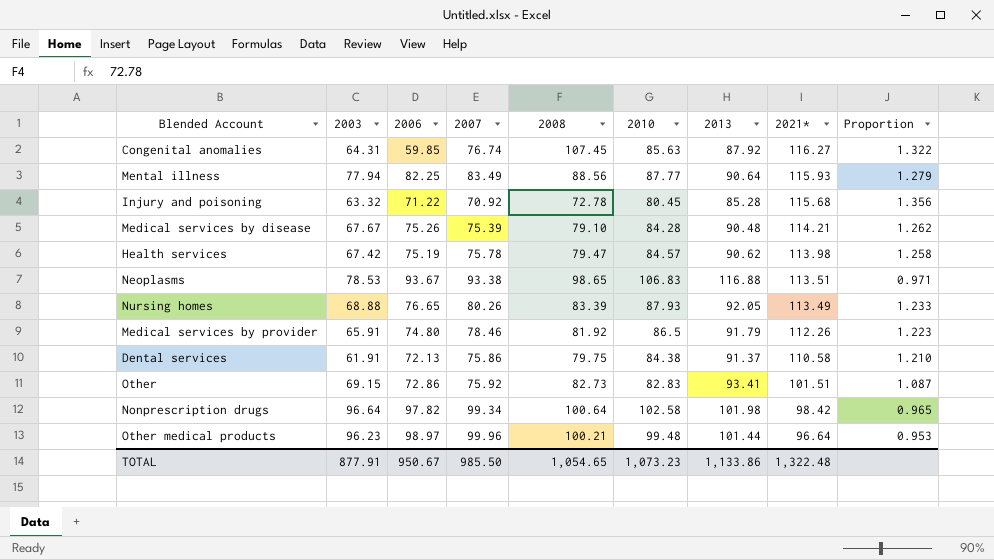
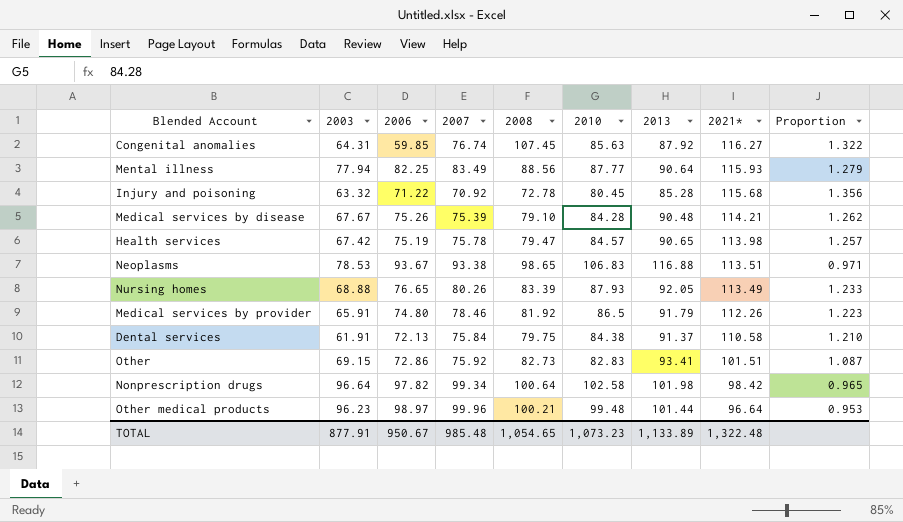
Health services | 2013: 90.62 -> 90.65
Health services | Proportion: 1.258 -> 1.257
Dental services | 2007: 75.86 -> 75.84
TOTAL | 2007: 985.50 -> 985.48
TOTAL | 2013: 1,133.86 -> 1,133.89

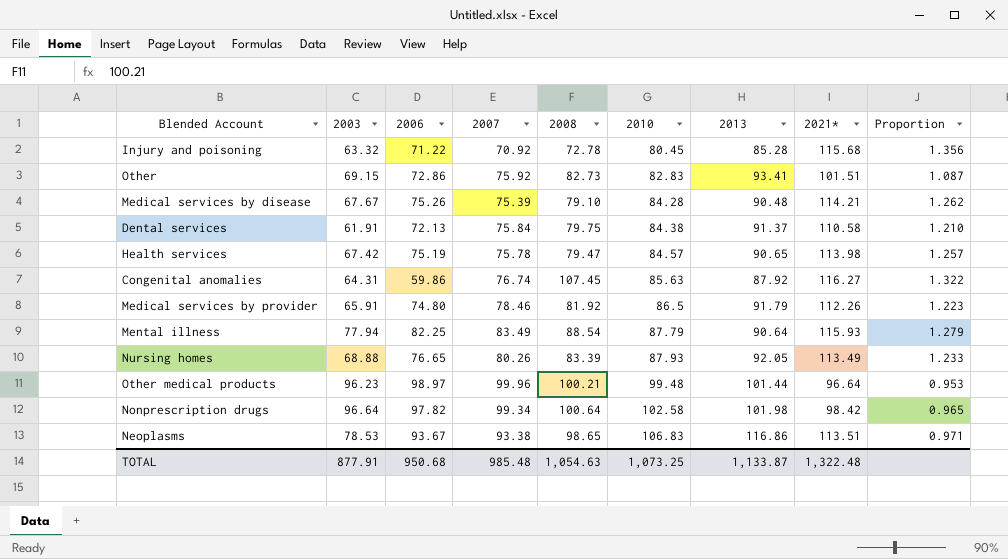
row order: 2021* descending -> 2010 ascending
Congenital anomalies | 2006: 59.85 -> 59.86
Mental illness | 2008: 88.56 -> 88.54
Mental illness | 2010: 87.77 -> 87.79
Neoplasms | 2013: 116.88 -> 116.86
TOTAL | 2006: 950.67 -> 950.68
TOTAL | 2008: 1,054.65 -> 1,054.63
TOTAL | 2010: 1,073.23 -> 1,073.25
TOTAL | 2013: 1,133.89 -> 1,133.87

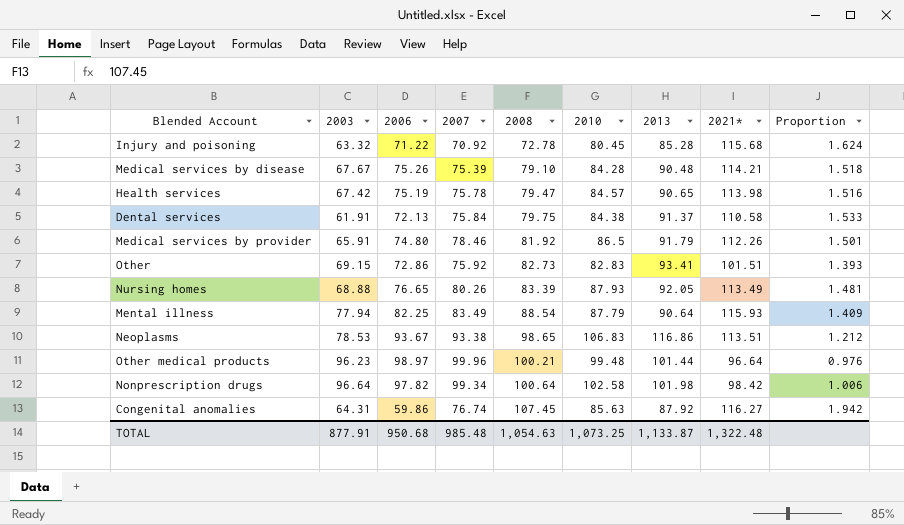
row order: 2010 ascending -> 2008 ascending
column Proportion | formula: [2021*] / [2013] -> [2021*] / [2006]

